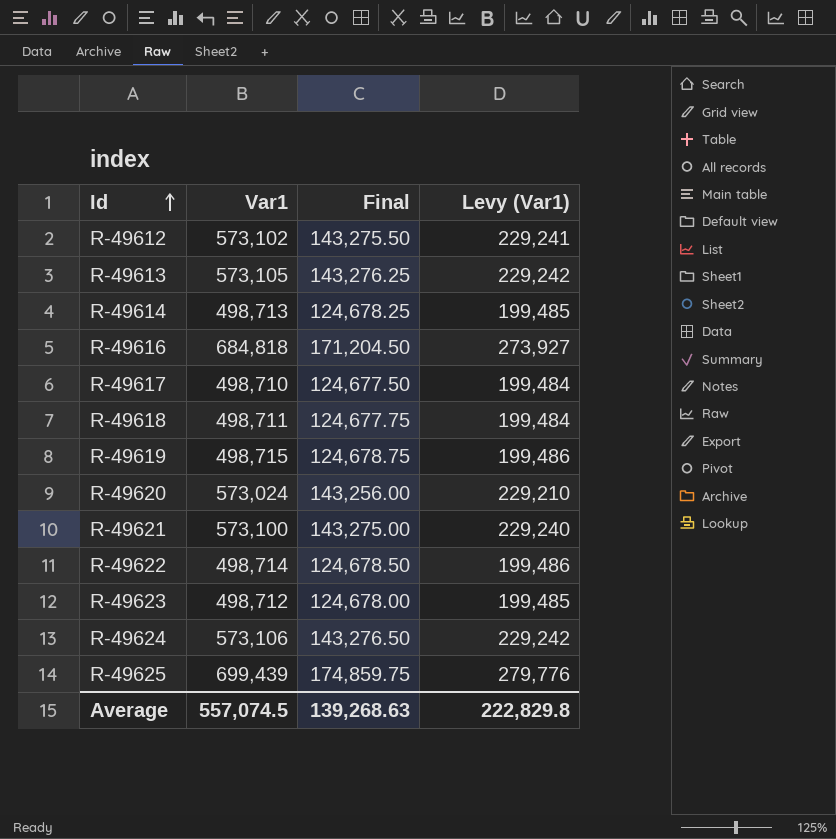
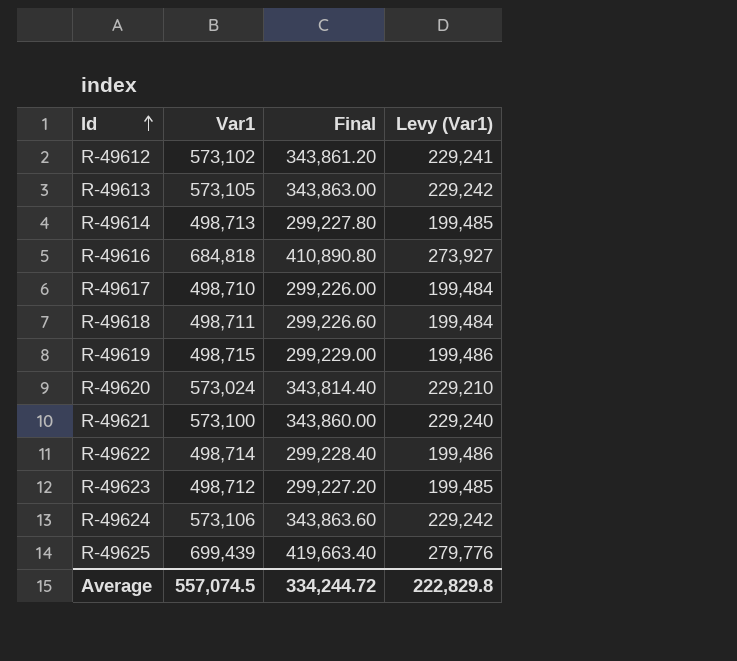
column Final | formula: [Var1] * 0.25 -> [Var1] * 0.6
Average | Final: 139,268.63 -> 334,244.72

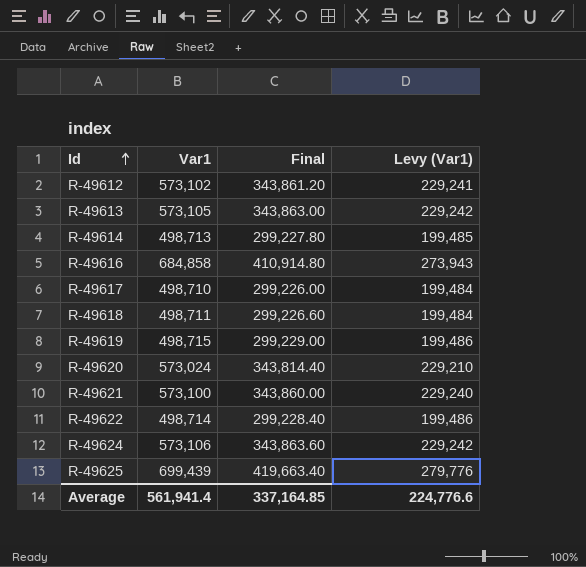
row R-49623: 498,712 | 299,227.20 | 199,485 -> none
R-49616 | Var1: 684,818 -> 684,858
R-49616 | Final: 410,890.80 -> 410,914.80
R-49616 | Levy (Var1): 273,927 -> 273,943
Average | Var1: 557,074.5 -> 561,941.4
Average | Final: 334,244.72 -> 337,164.85
Average | Levy (Var1): 222,829.8 -> 224,776.6

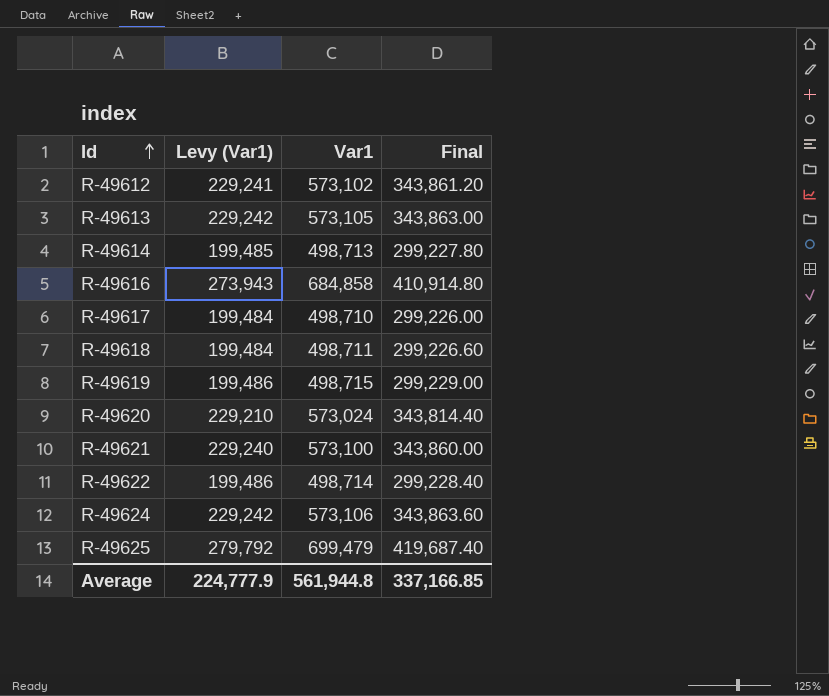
column Levy (Var1) | position: 4 -> 2
R-49625 | Levy (Var1): 279,776 -> 279,792
R-49625 | Var1: 699,439 -> 699,479
R-49625 | Final: 419,663.40 -> 419,687.40
Average | Levy (Var1): 224,776.6 -> 224,777.9
Average | Var1: 561,941.4 -> 561,944.8
Average | Final: 337,164.85 -> 337,166.85

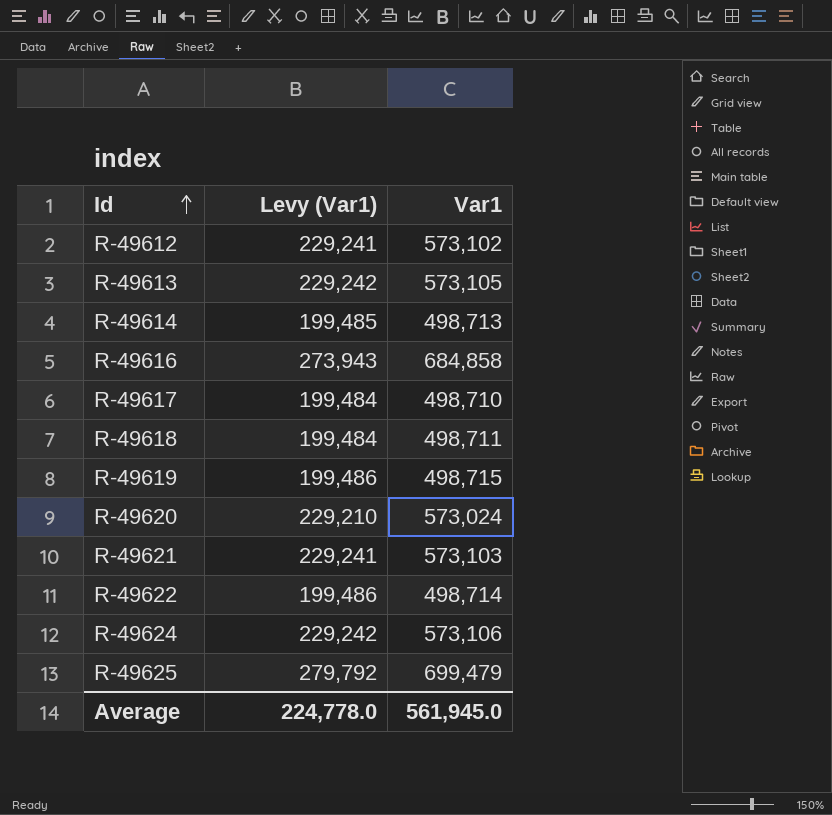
column Final | formula: [Var1] * 0.6 -> none
R-49621 | Levy (Var1): 229,240 -> 229,241
R-49621 | Var1: 573,100 -> 573,103
Average | Levy (Var1): 224,777.9 -> 224,778.0
Average | Var1: 561,944.8 -> 561,945.0

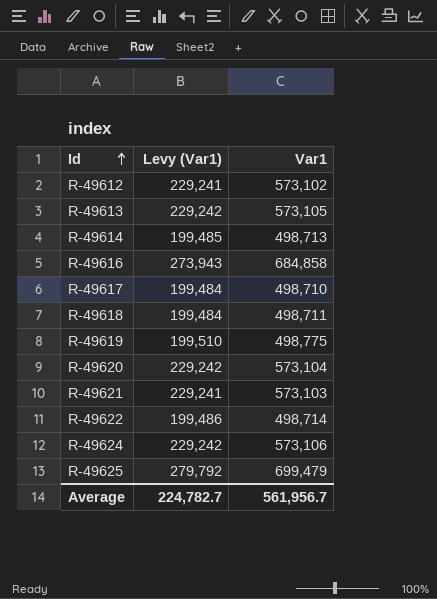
R-49619 | Levy (Var1): 199,486 -> 199,510
R-49619 | Var1: 498,715 -> 498,775
R-49620 | Levy (Var1): 229,210 -> 229,242
R-49620 | Var1: 573,024 -> 573,104
Average | Levy (Var1): 224,778.0 -> 224,782.7
Average | Var1: 561,945.0 -> 561,956.7

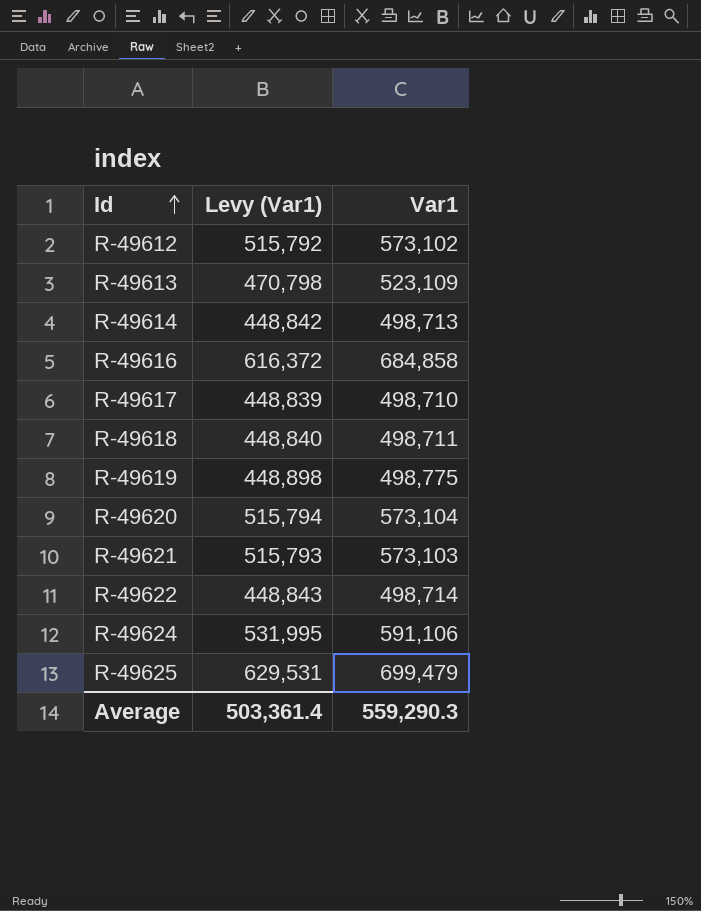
column Levy (Var1) | formula: [Var1] * 0.4 -> [Var1] * 0.9
R-49613 | Var1: 573,105 -> 523,109
R-49624 | Var1: 573,106 -> 591,106
Average | Levy (Var1): 224,782.7 -> 503,361.4
Average | Var1: 561,956.7 -> 559,290.3

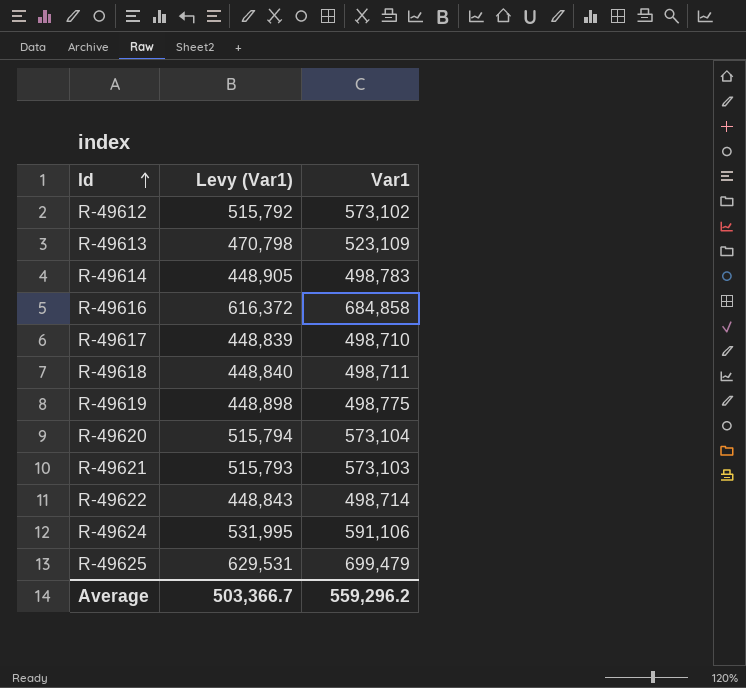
R-49614 | Levy (Var1): 448,842 -> 448,905
R-49614 | Var1: 498,713 -> 498,783
Average | Levy (Var1): 503,361.4 -> 503,366.7
Average | Var1: 559,290.3 -> 559,296.2

